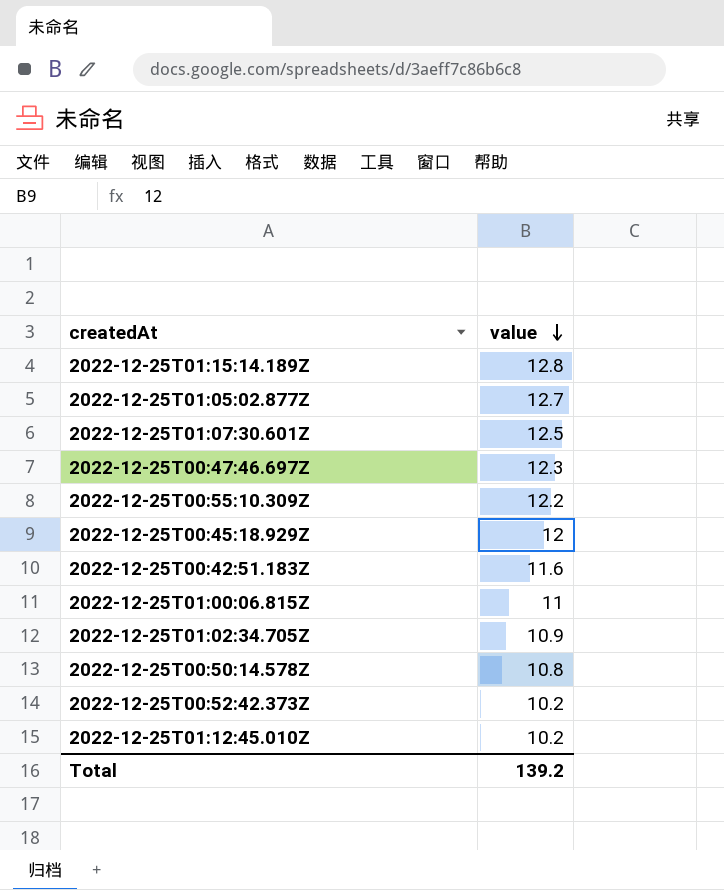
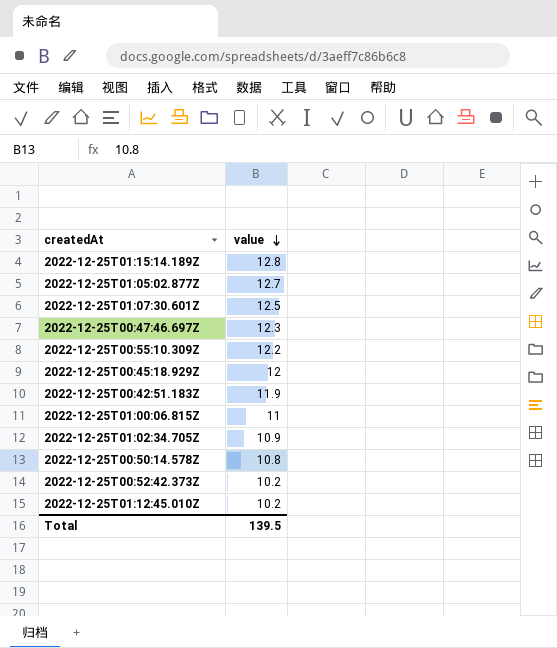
2022-12-25T00:42:51.183Z | value: 11.6 -> 11.9
Total | value: 139.2 -> 139.5

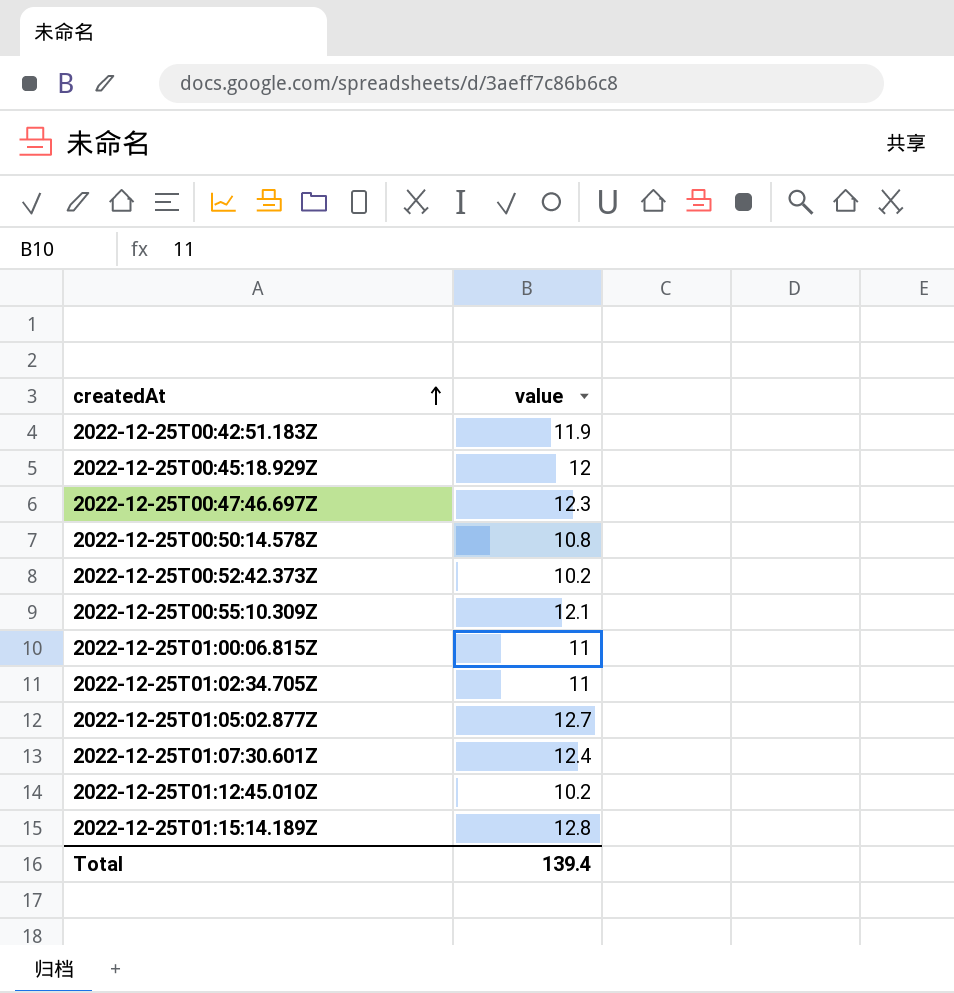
row order: value descending -> createdAt ascending
2022-12-25T00:55:10.309Z | value: 12.2 -> 12.1
2022-12-25T01:02:34.705Z | value: 10.9 -> 11
2022-12-25T01:07:30.601Z | value: 12.5 -> 12.4
Total | value: 139.5 -> 139.4

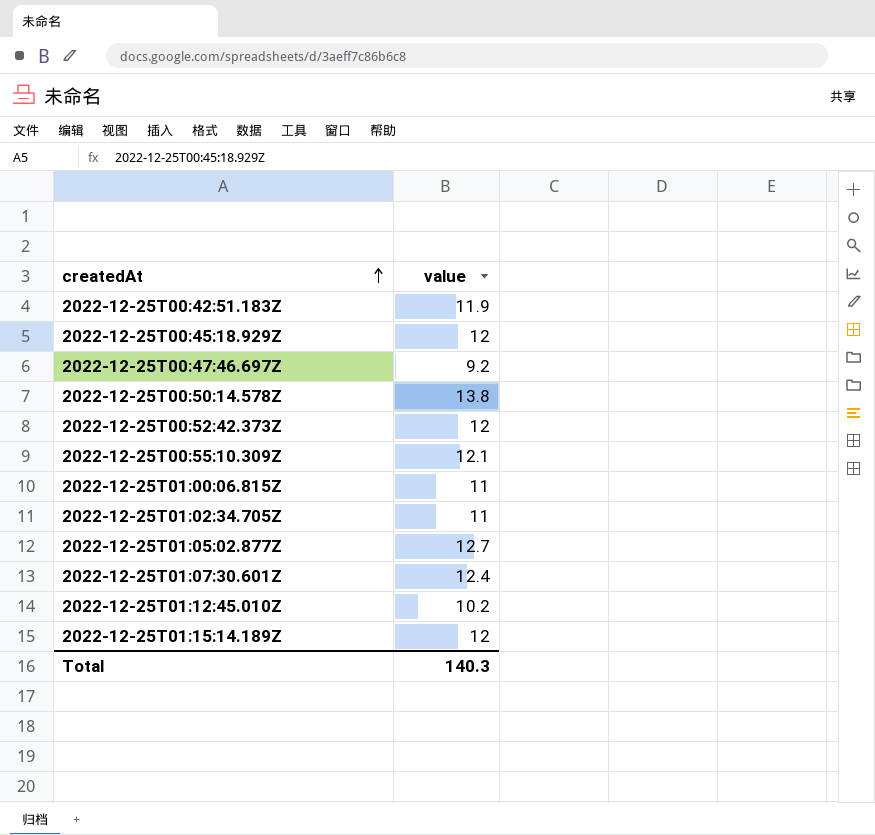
2022-12-25T00:47:46.697Z | value: 12.3 -> 9.2
2022-12-25T00:50:14.578Z | value: 10.8 -> 13.8
2022-12-25T00:52:42.373Z | value: 10.2 -> 12
2022-12-25T01:15:14.189Z | value: 12.8 -> 12
Total | value: 139.4 -> 140.3

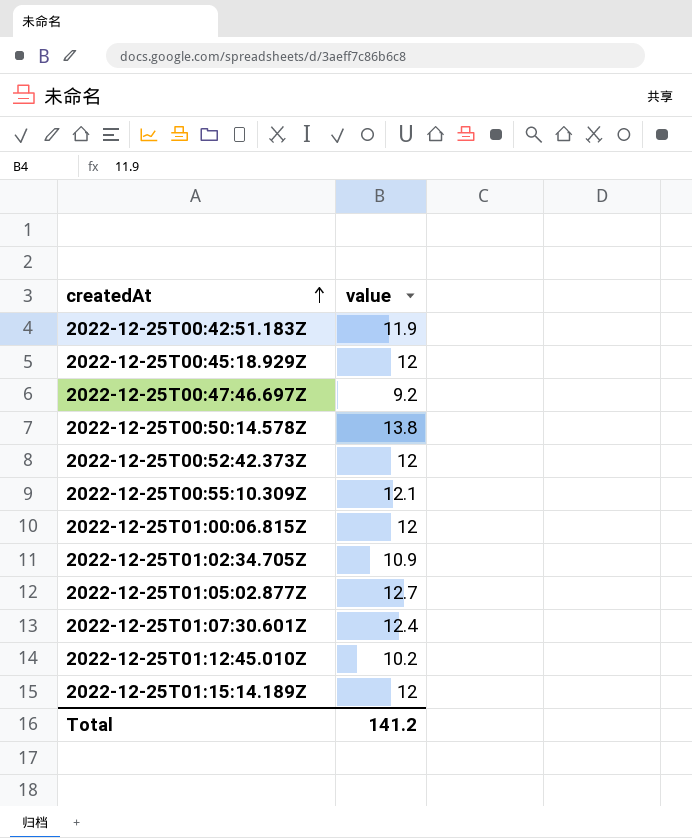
2022-12-25T01:00:06.815Z | value: 11 -> 12
2022-12-25T01:02:34.705Z | value: 11 -> 10.9
Total | value: 140.3 -> 141.2

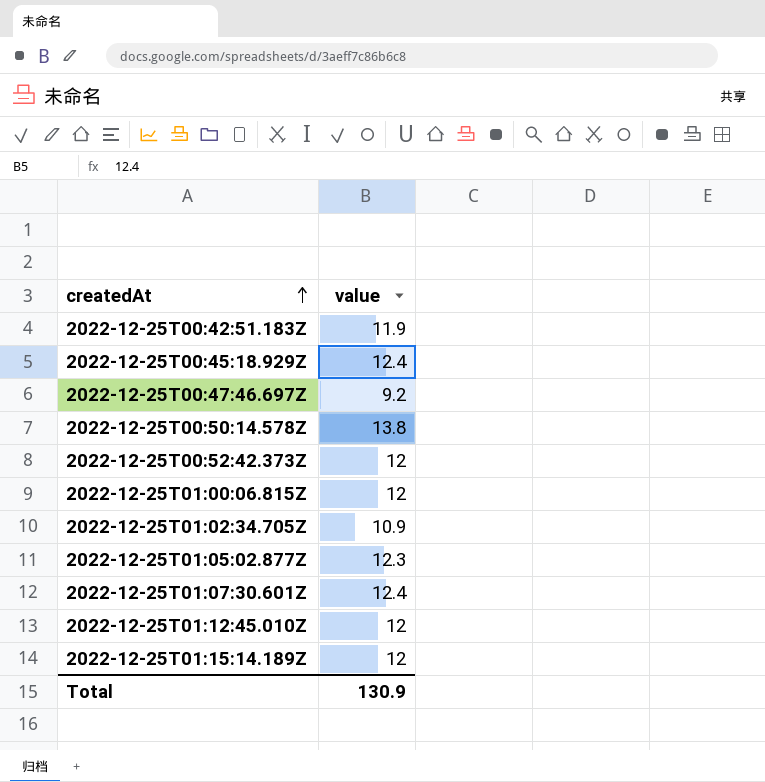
row 2022-12-25T00:55:10.309Z: 12.1 -> none
2022-12-25T00:45:18.929Z | value: 12 -> 12.4
2022-12-25T01:05:02.877Z | value: 12.7 -> 12.3
2022-12-25T01:12:45.010Z | value: 10.2 -> 12
Total | value: 141.2 -> 130.9

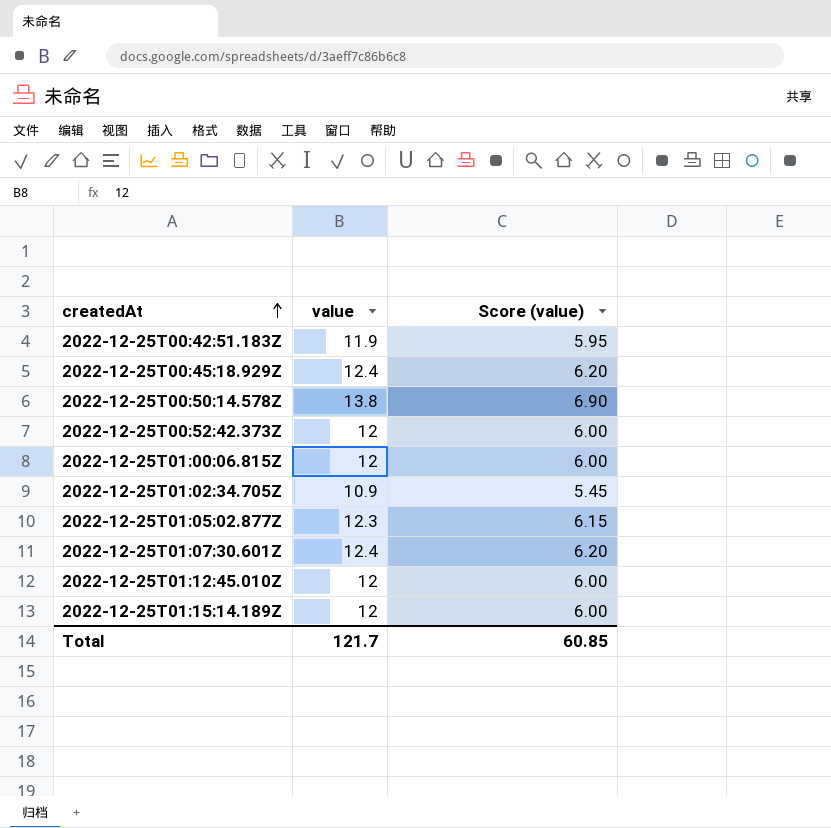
column Score (value) | formula: none -> [value] * 0.5
row 2022-12-25T00:47:46.697Z: 9.2 -> none
Total | value: 130.9 -> 121.7

